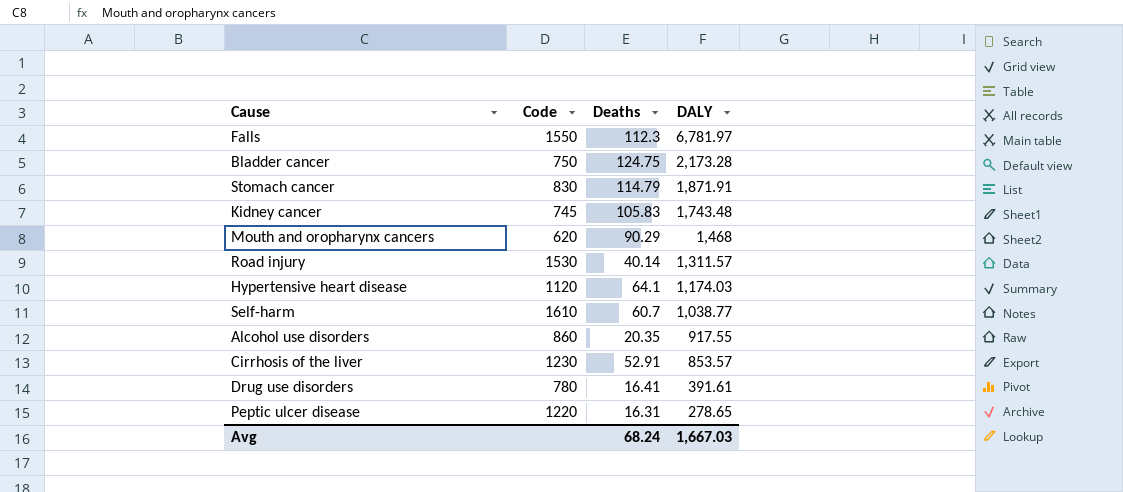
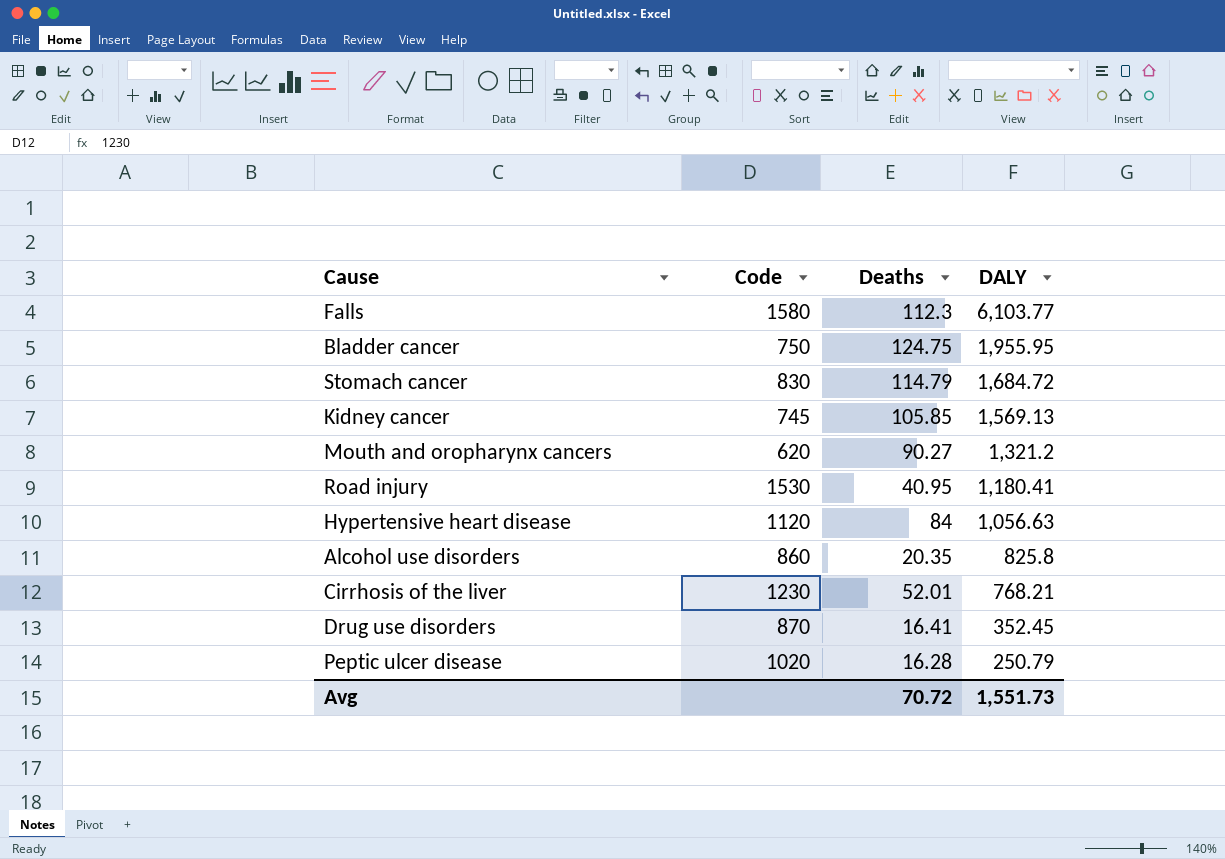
row Self-harm: 1610 | 60.7 | 1,038.77 -> none
Falls | Code: 1550 -> 1580
Falls | DALY: 6,781.97 -> 6,103.77
Bladder cancer | DALY: 2,173.28 -> 1,955.95
Stomach cancer | DALY: 1,871.91 -> 1,684.72
Kidney cancer | Deaths: 105.83 -> 105.85
Kidney cancer | DALY: 1,743.48 -> 1,569.13
Mouth and oropharynx cancers | Deaths: 90.29 -> 90.27
Mouth and oropharynx cancers | DALY: 1,468 -> 1,321.2
Road injury | Deaths: 40.14 -> 40.95
Road injury | DALY: 1,311.57 -> 1,180.41
Hypertensive heart disease | Deaths: 64.1 -> 84
Hypertensive heart disease | DALY: 1,174.03 -> 1,056.63
Alcohol use disorders | DALY: 917.55 -> 825.8
Cirrhosis of the liver | Deaths: 52.91 -> 52.01
Cirrhosis of the liver | DALY: 853.57 -> 768.21
Drug use disorders | Code: 780 -> 870
Drug use disorders | DALY: 391.61 -> 352.45
Peptic ulcer disease | Code: 1220 -> 1020
Peptic ulcer disease | Deaths: 16.31 -> 16.28
Peptic ulcer disease | DALY: 278.65 -> 250.79
Avg | Deaths: 68.24 -> 70.72
Avg | DALY: 1,667.03 -> 1,551.73

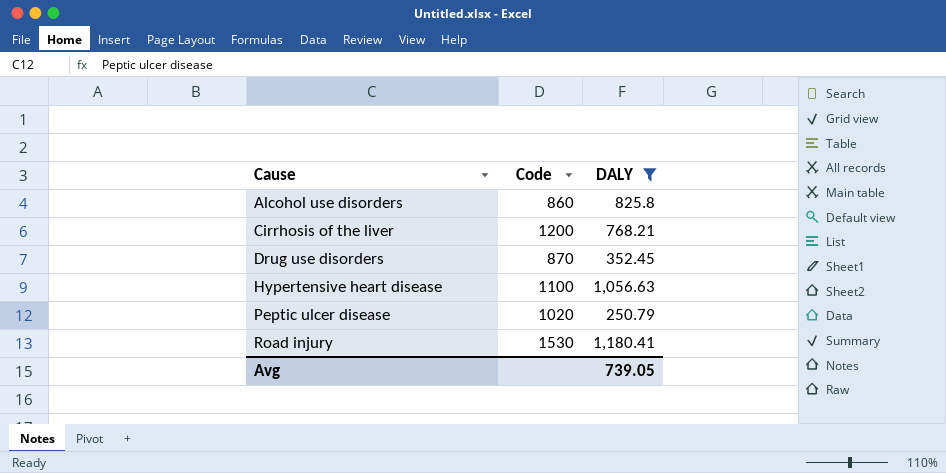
filter: none -> DALY <= 1,180.41
row order: DALY descending -> Cause ascending
column Deaths | position: 3 -> none
Cirrhosis of the liver | Code: 1230 -> 1200
Hypertensive heart disease | Code: 1120 -> 1100
Avg | DALY: 1,551.73 -> 739.05

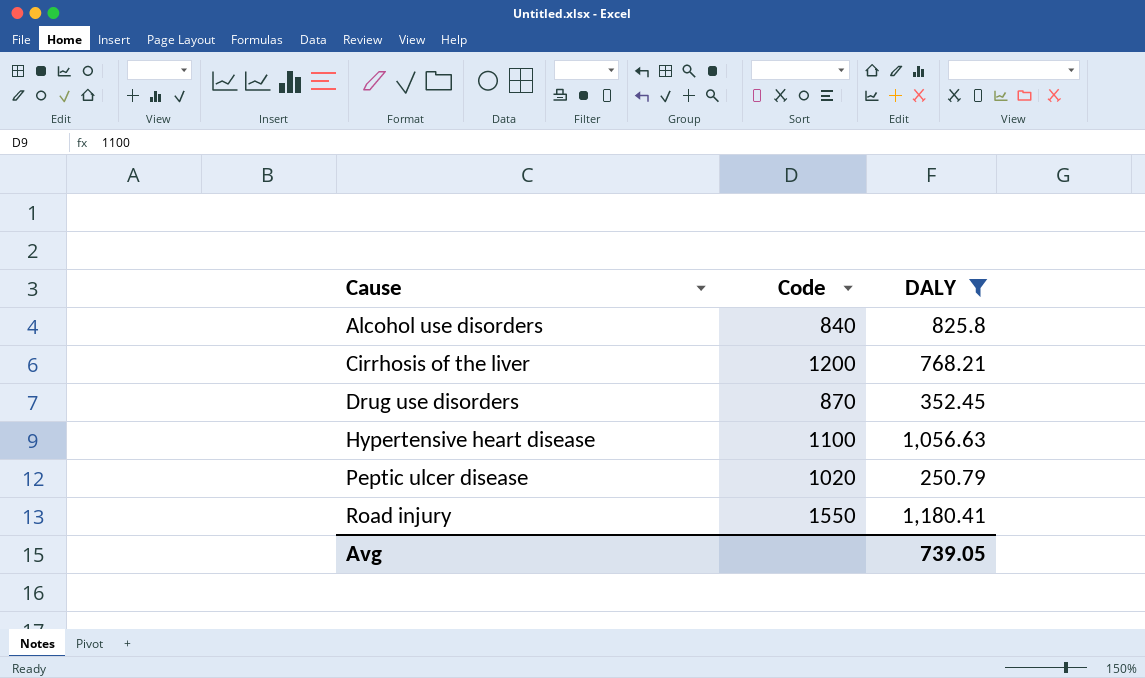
Alcohol use disorders | Code: 860 -> 840
Road injury | Code: 1530 -> 1550

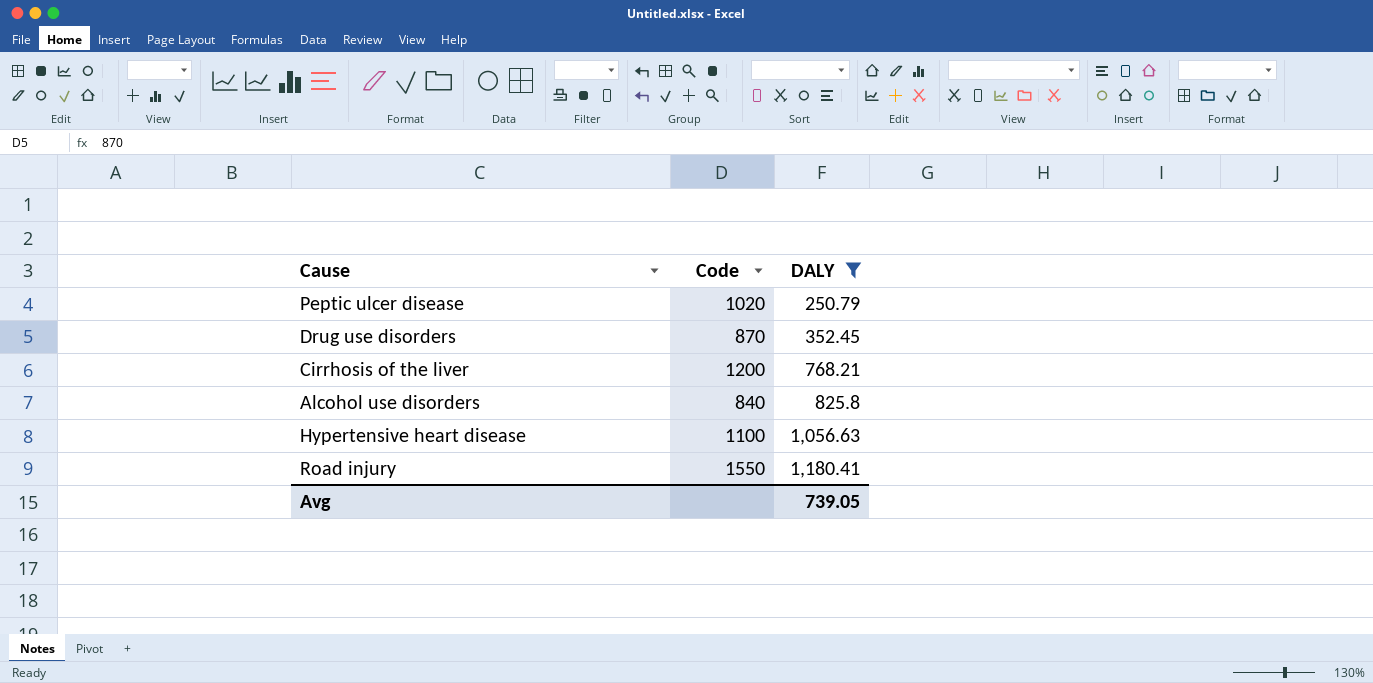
row order: Cause ascending -> DALY ascending

